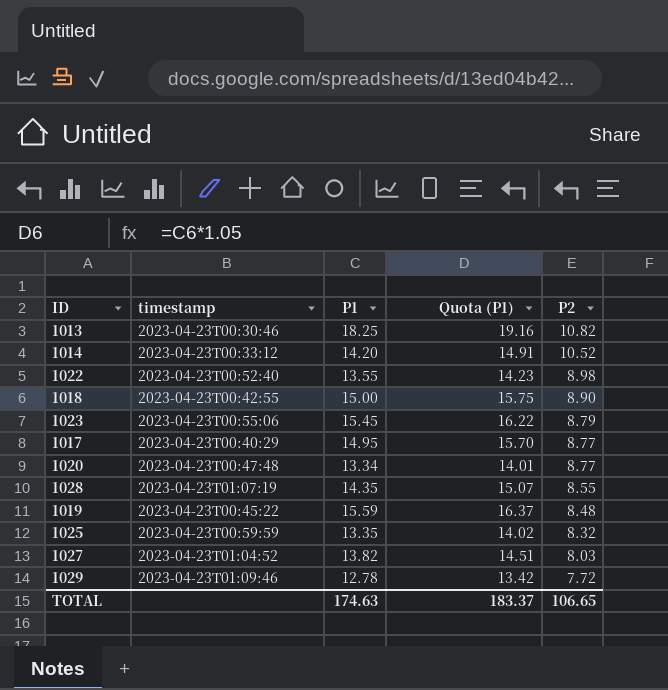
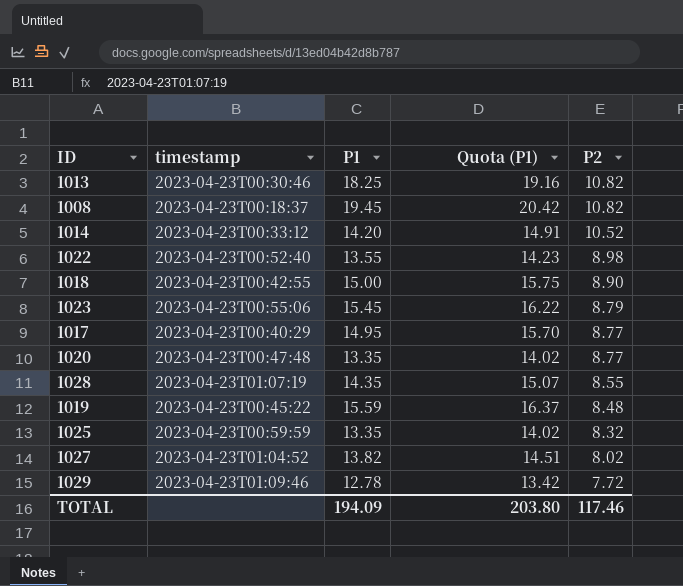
row 1008: none -> 2023-04-23T00:18:37 | 19.45 | 20.42 | 10.82
1020 | P1: 13.34 -> 13.35
1020 | Quota (P1): 14.01 -> 14.02
1027 | P2: 8.03 -> 8.02
TOTAL | P1: 174.63 -> 194.09
TOTAL | Quota (P1): 183.37 -> 203.80
TOTAL | P2: 106.65 -> 117.46

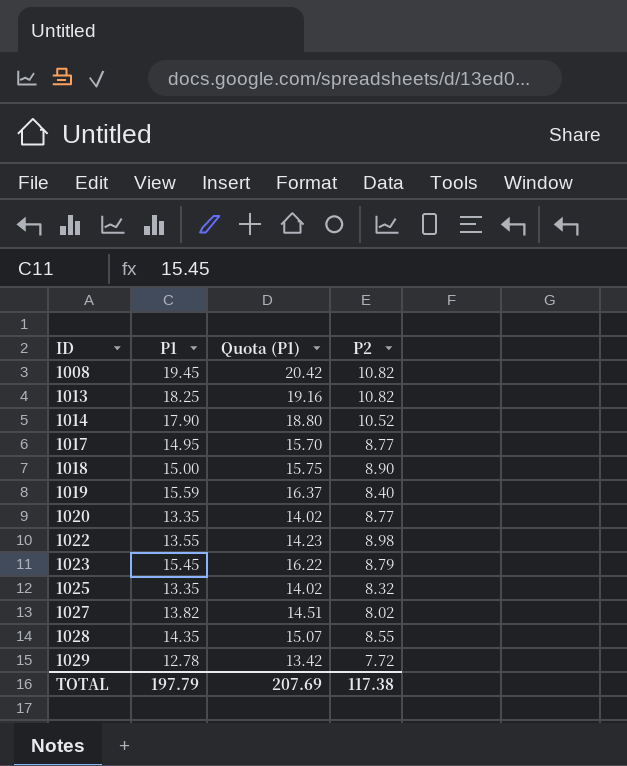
row order: P2 descending -> ID ascending
column timestamp | position: 2 -> none
1014 | P1: 14.20 -> 17.90
1014 | Quota (P1): 14.91 -> 18.80
1019 | P2: 8.48 -> 8.40
TOTAL | P1: 194.09 -> 197.79
TOTAL | Quota (P1): 203.80 -> 207.69
TOTAL | P2: 117.46 -> 117.38

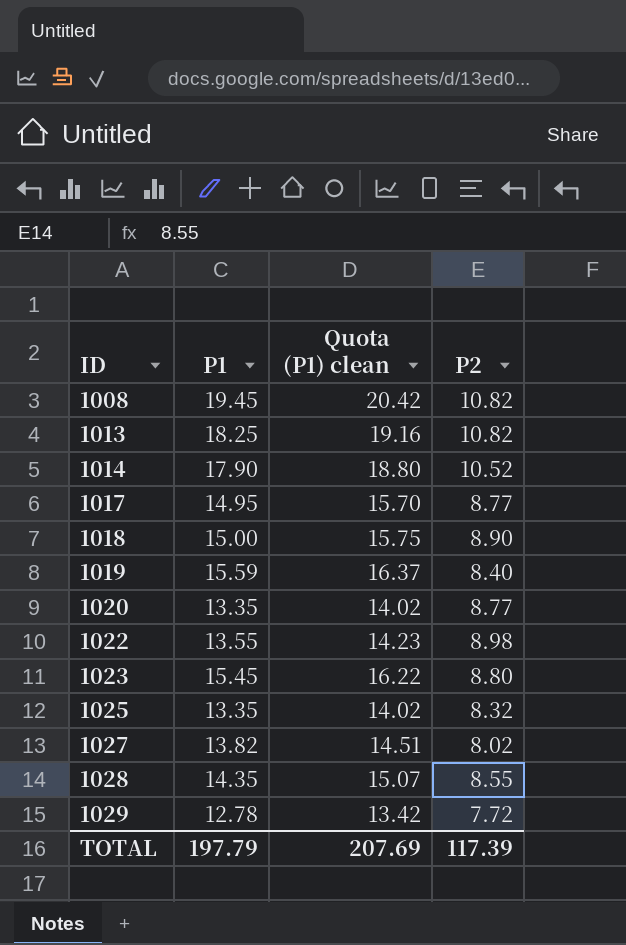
column name: Quota (P1) -> Quota (P1) clean
1023 | P2: 8.79 -> 8.80
TOTAL | P2: 117.38 -> 117.39

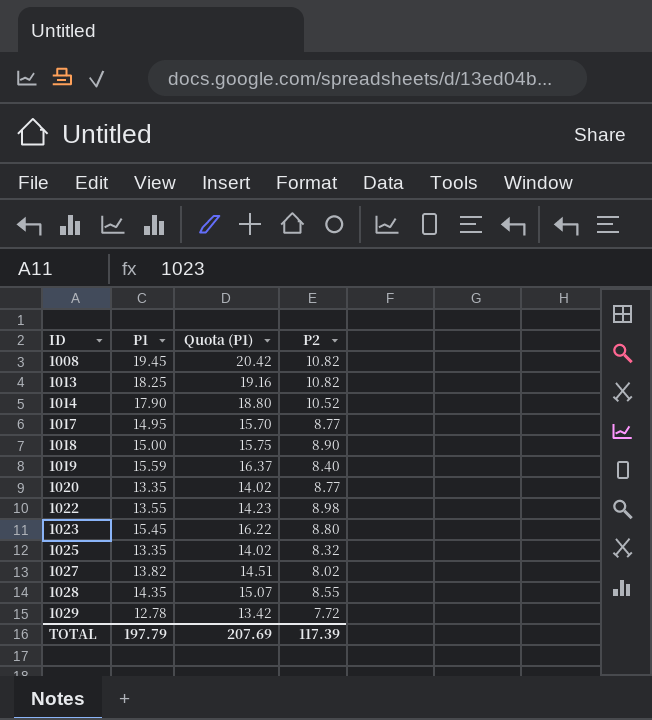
column name: Quota (P1) clean -> Quota (P1)

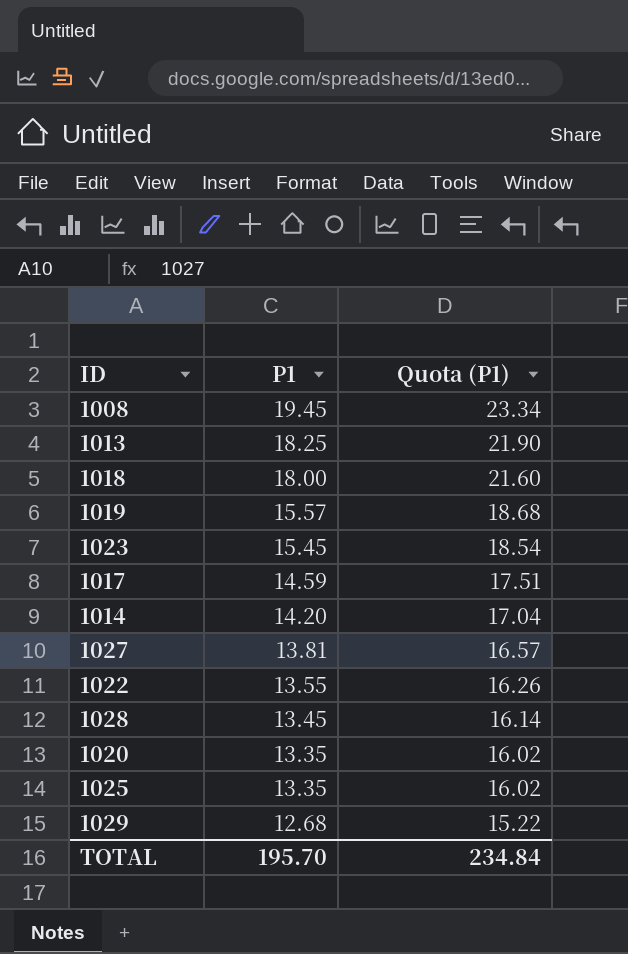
row order: ID ascending -> P1 descending
column P2 | position: 4 -> none
column Quota (P1) | formula: [P1] * 1.05 -> [P1] * 1.2
1018 | P1: 15.00 -> 18.00
1019 | P1: 15.59 -> 15.57
1017 | P1: 14.95 -> 14.59
1014 | P1: 17.90 -> 14.20
1027 | P1: 13.82 -> 13.81
1028 | P1: 14.35 -> 13.45
1029 | P1: 12.78 -> 12.68
TOTAL | P1: 197.79 -> 195.70
TOTAL | Quota (P1): 207.69 -> 234.84

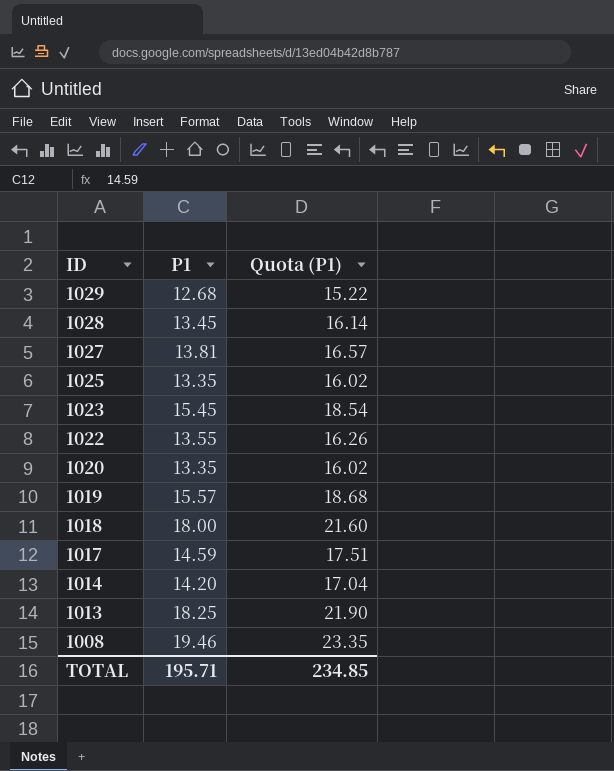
row order: P1 descending -> ID descending
1008 | P1: 19.45 -> 19.46
1008 | Quota (P1): 23.34 -> 23.35
TOTAL | P1: 195.70 -> 195.71
TOTAL | Quota (P1): 234.84 -> 234.85

